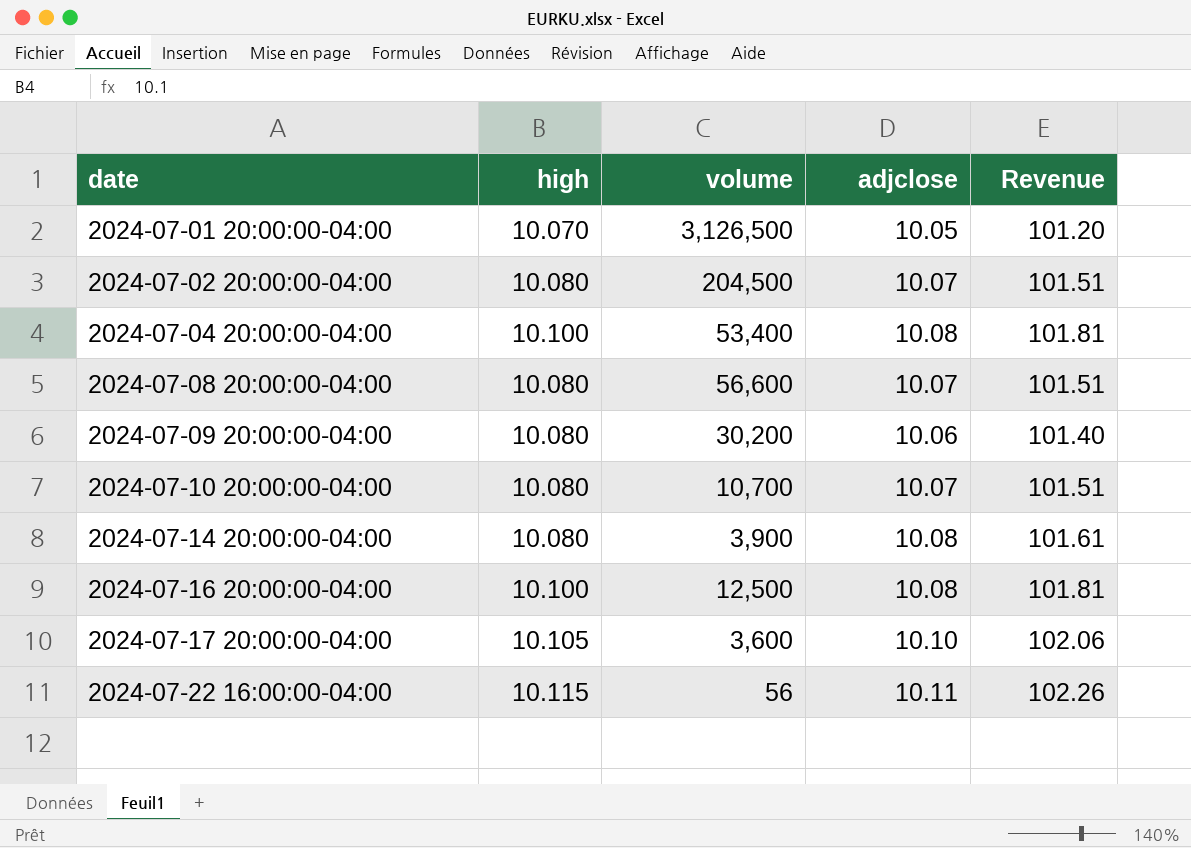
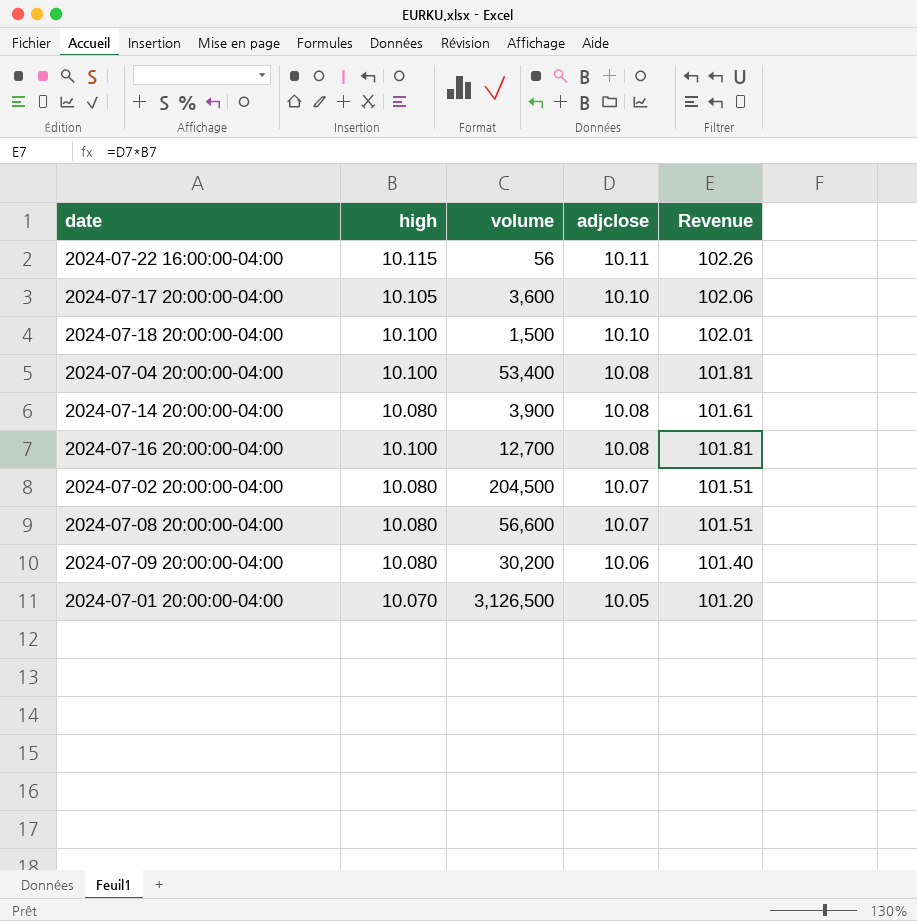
row order: date ascending -> adjclose descending
row 2024-07-10 20:00:00-04:00: 10.080 | 10,700 | 10.07 | 101.51 -> none
row 2024-07-18 20:00:00-04:00: none -> 10.100 | 1,500 | 10.10 | 102.01
2024-07-16 20:00:00-04:00 | volume: 12,500 -> 12,700

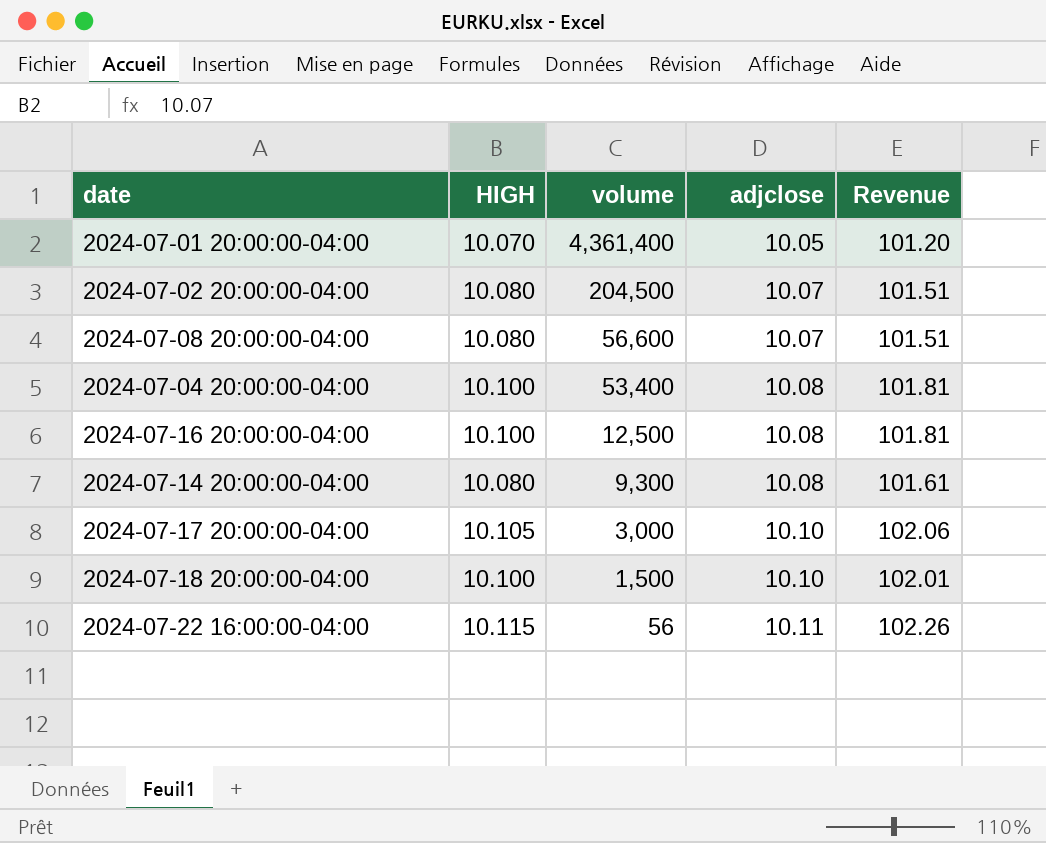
row order: adjclose descending -> volume descending
column name: high -> HIGH
row 2024-07-09 20:00:00-04:00: 10.080 | 30,200 | 10.06 | 101.40 -> none
2024-07-01 20:00:00-04:00 | volume: 3,126,500 -> 4,361,400
2024-07-16 20:00:00-04:00 | volume: 12,700 -> 12,500
2024-07-14 20:00:00-04:00 | volume: 3,900 -> 9,300
2024-07-17 20:00:00-04:00 | volume: 3,600 -> 3,000

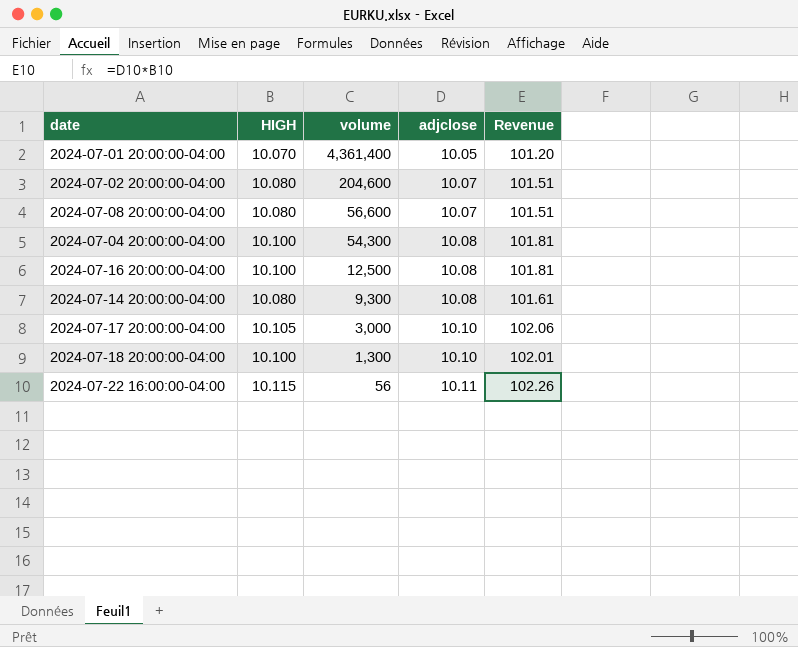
2024-07-02 20:00:00-04:00 | volume: 204,500 -> 204,600
2024-07-04 20:00:00-04:00 | volume: 53,400 -> 54,300
2024-07-18 20:00:00-04:00 | volume: 1,500 -> 1,300

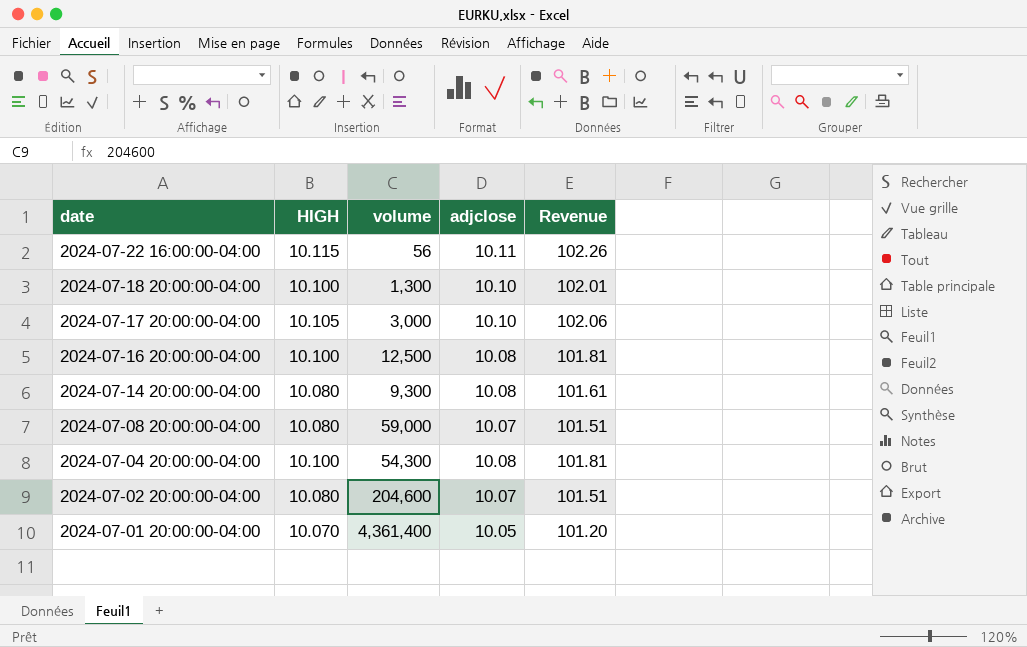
row order: volume descending -> date descending
2024-07-08 20:00:00-04:00 | volume: 56,600 -> 59,000

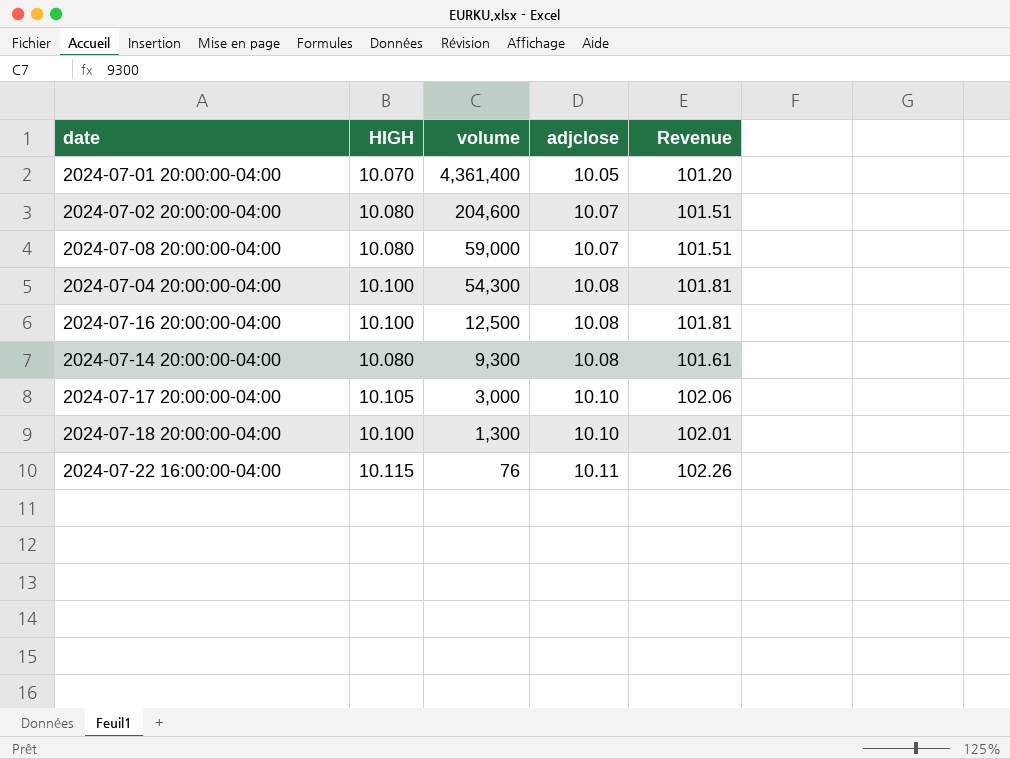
row order: date descending -> volume descending
2024-07-22 16:00:00-04:00 | volume: 56 -> 76

